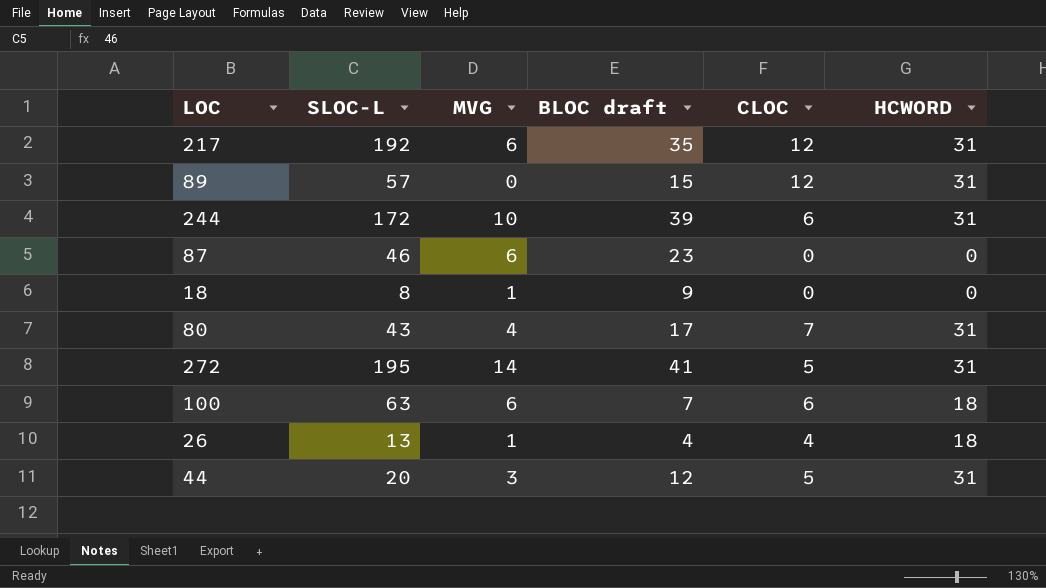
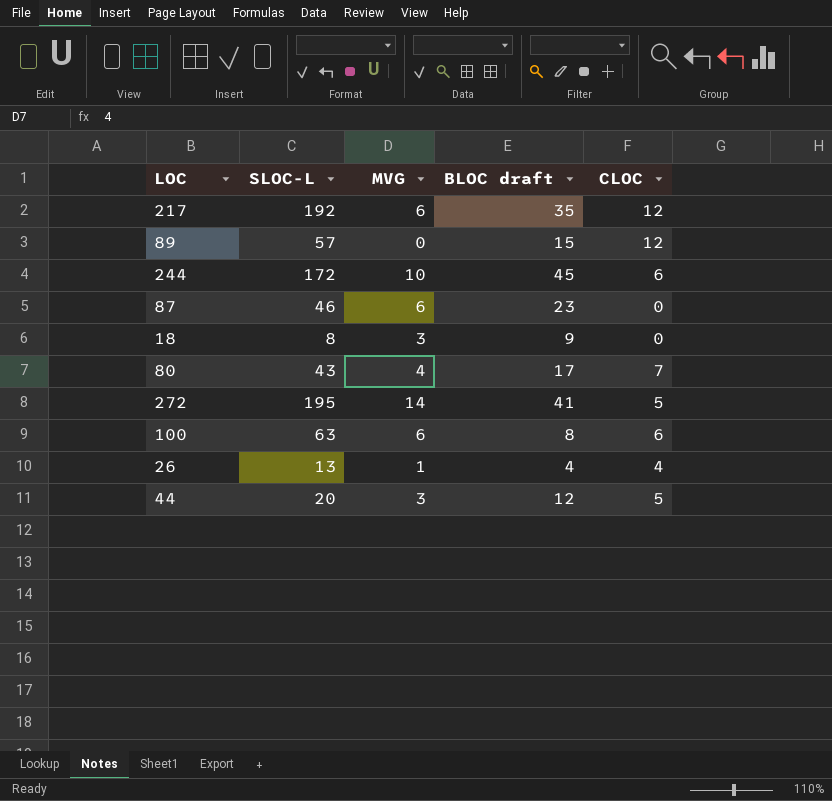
column HCWORD | position: 6 -> none
244 | BLOC draft: 39 -> 45
18 | MVG: 1 -> 3
100 | BLOC draft: 7 -> 8

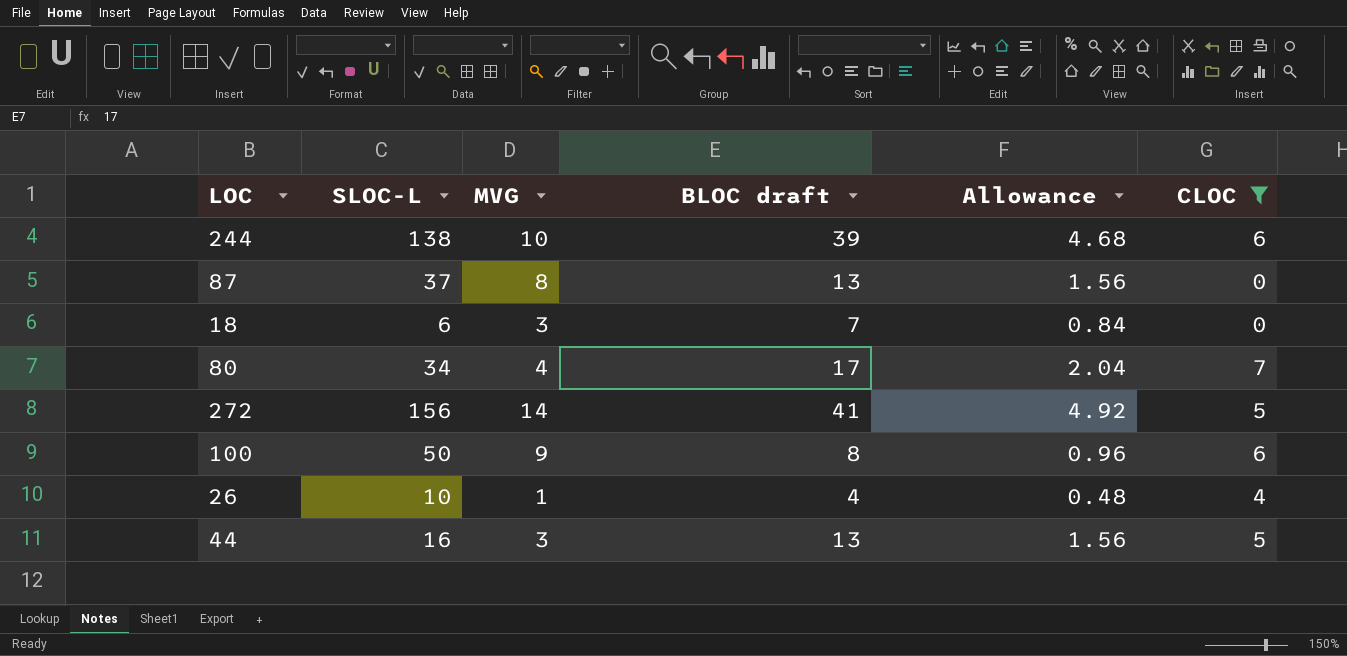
filter: none -> CLOC != 12
column Allowance | formula: none -> [BLOC draft] * 0.12
244 | SLOC-L: 172 -> 138
244 | BLOC draft: 45 -> 39
87 | SLOC-L: 46 -> 37
87 | MVG: 6 -> 8
87 | BLOC draft: 23 -> 13
18 | SLOC-L: 8 -> 6
18 | BLOC draft: 9 -> 7
80 | SLOC-L: 43 -> 34
272 | SLOC-L: 195 -> 156
100 | SLOC-L: 63 -> 50
100 | MVG: 6 -> 9
26 | SLOC-L: 13 -> 10
44 | SLOC-L: 20 -> 16
44 | BLOC draft: 12 -> 13

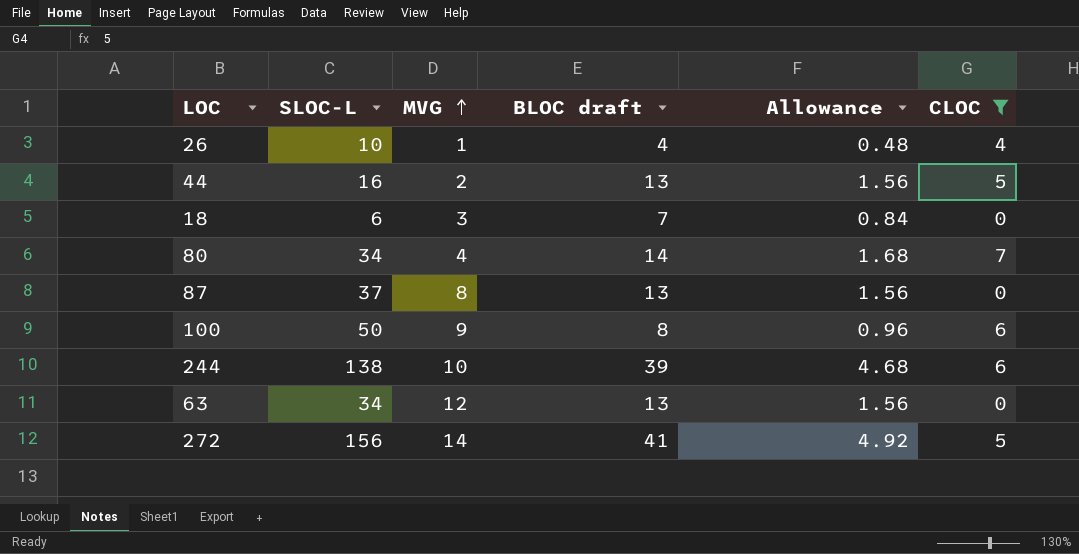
row order: none -> MVG ascending
44 | MVG: 3 -> 2
80 | BLOC draft: 17 -> 14
80 | Allowance: 2.04 -> 1.68
row 63: none -> 34 | 12 | 13 | 1.56 | 0

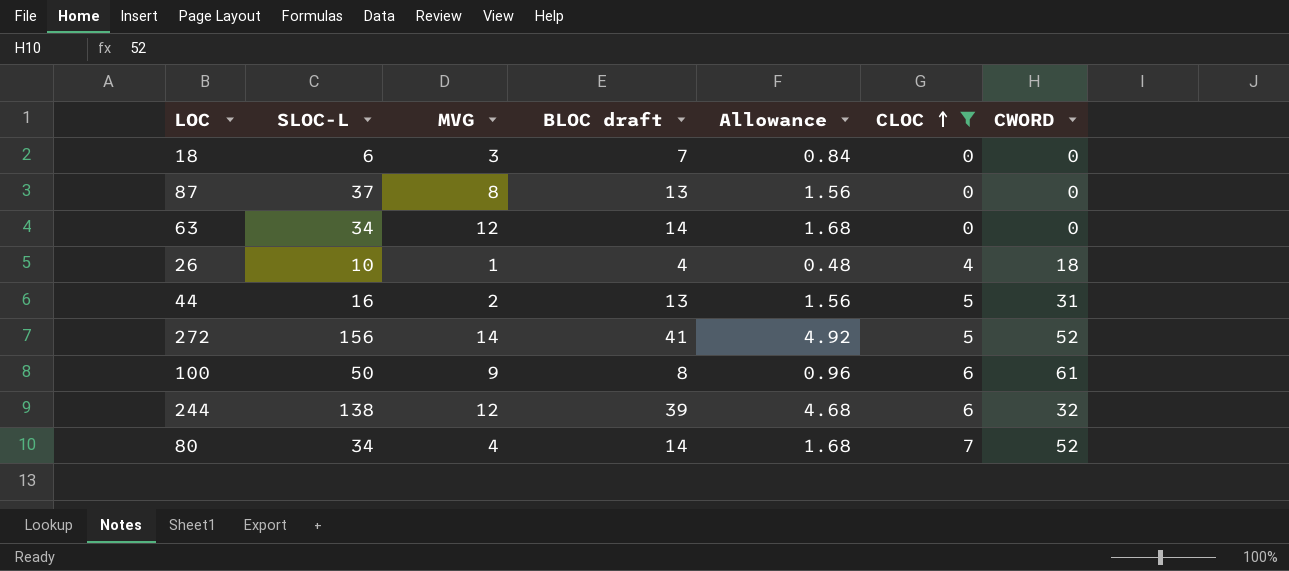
row order: MVG ascending -> CLOC ascending
column CWORD | position: none -> 7
63 | BLOC draft: 13 -> 14
63 | Allowance: 1.56 -> 1.68
244 | MVG: 10 -> 12

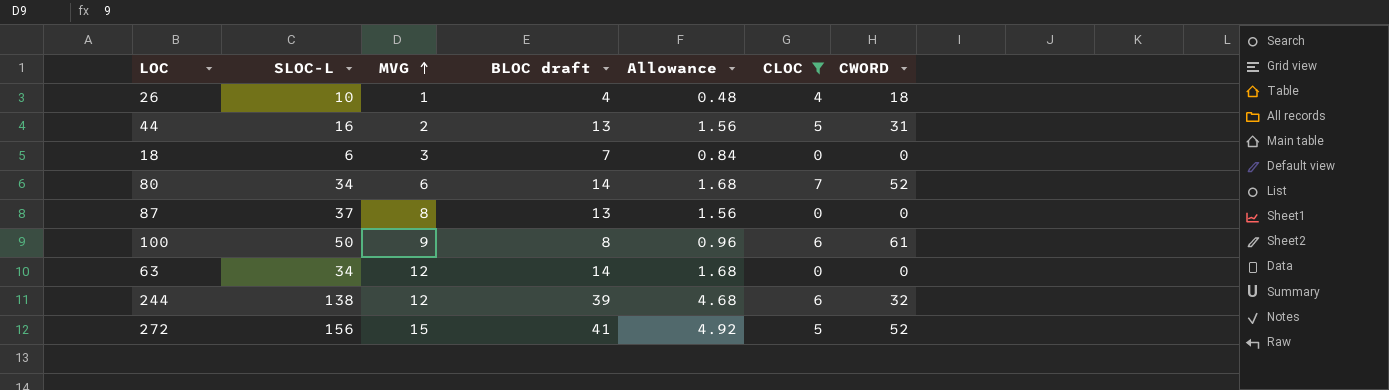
row order: CLOC ascending -> MVG ascending
80 | MVG: 4 -> 6
272 | MVG: 14 -> 15

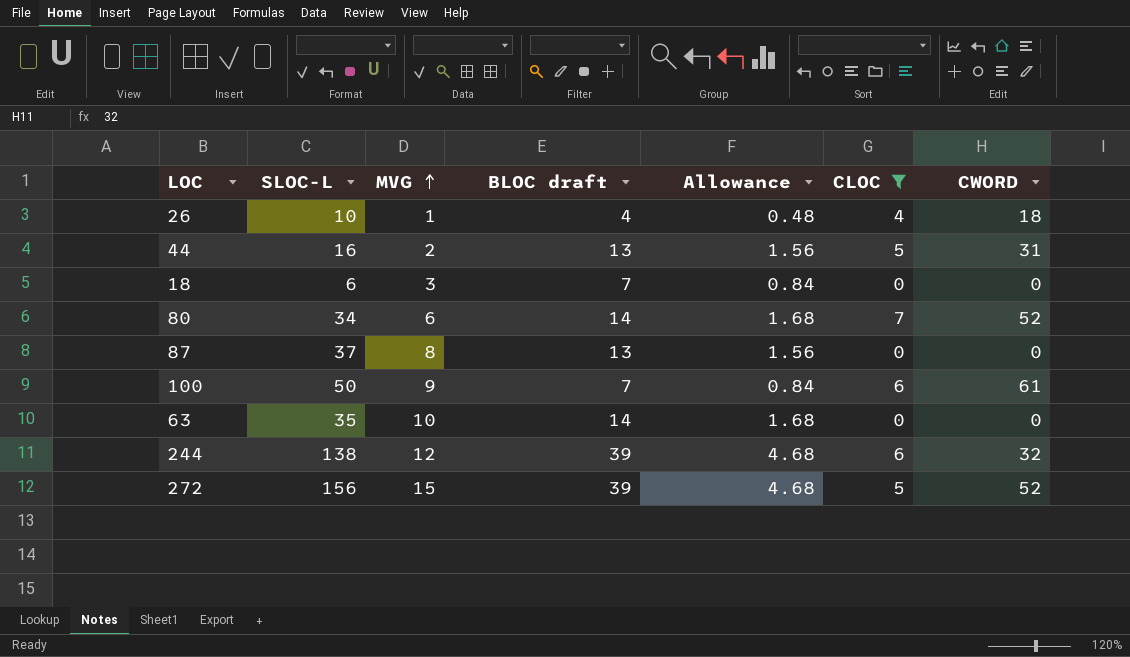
100 | BLOC draft: 8 -> 7
100 | Allowance: 0.96 -> 0.84
63 | SLOC-L: 34 -> 35
63 | MVG: 12 -> 10
272 | BLOC draft: 41 -> 39
272 | Allowance: 4.92 -> 4.68

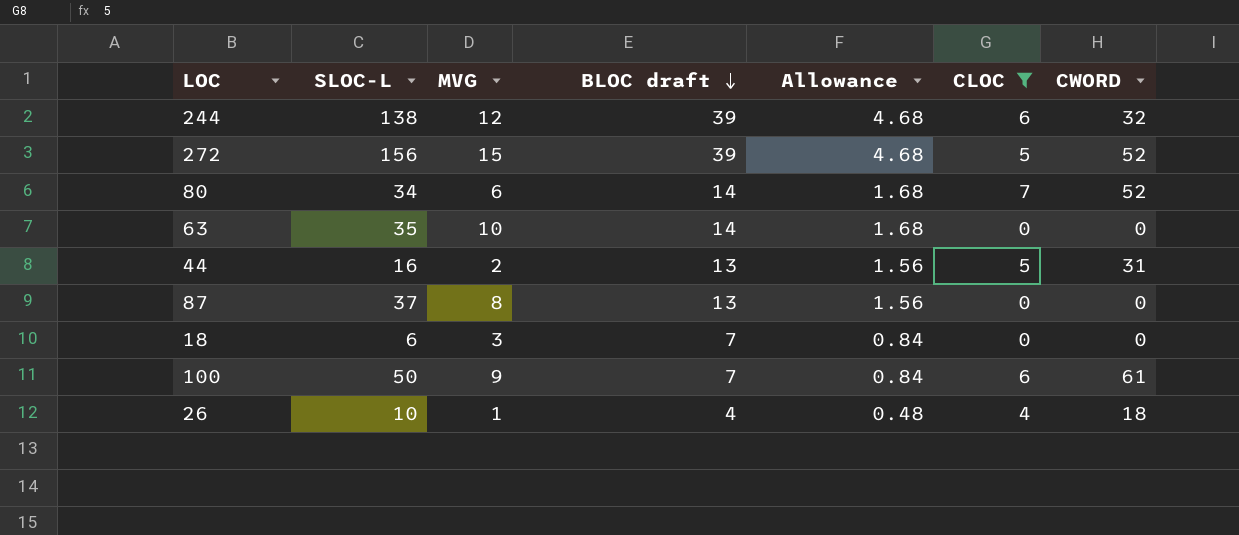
row order: MVG ascending -> BLOC draft descending

